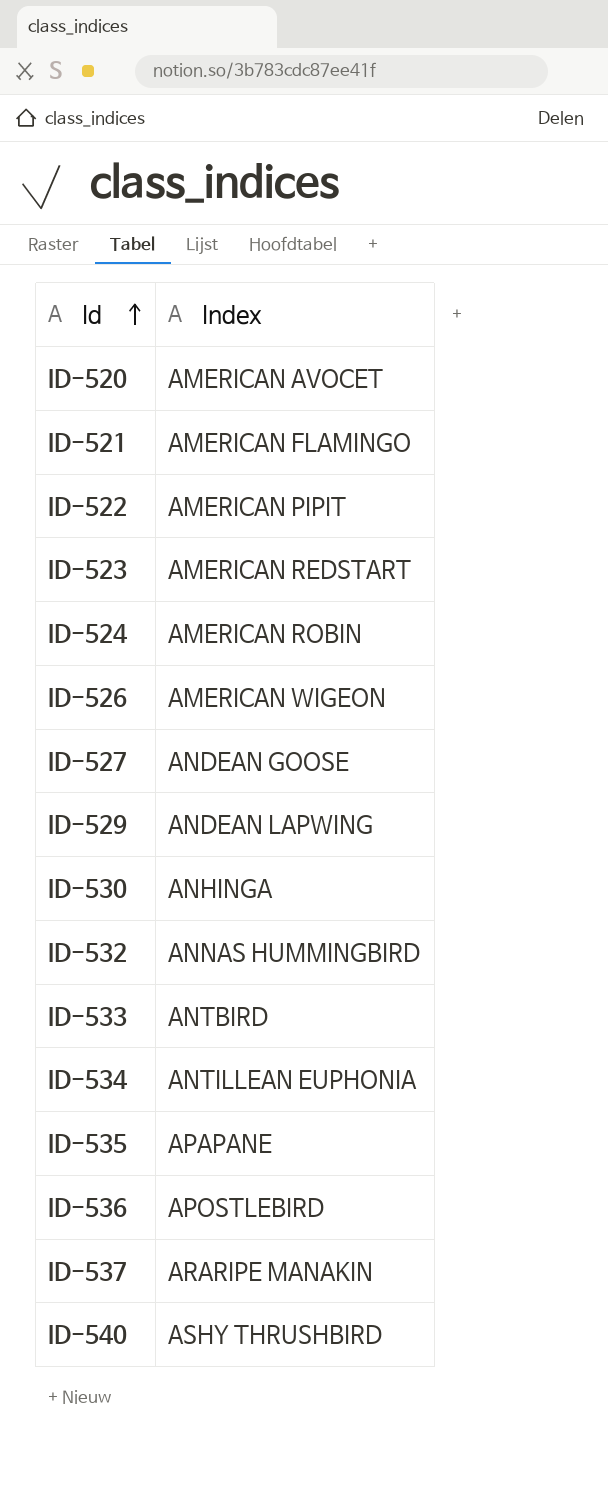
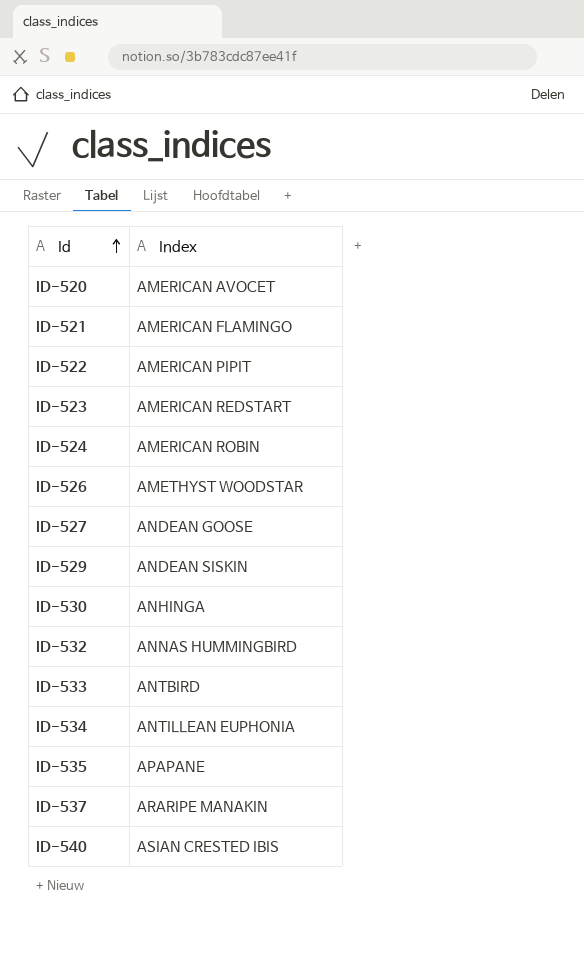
row ID-536: APOSTLEBIRD -> none
ID-526 | Index: AMERICAN WIGEON -> AMETHYST WOODSTAR
ID-529 | Index: ANDEAN LAPWING -> ANDEAN SISKIN
ID-540 | Index: ASHY THRUSHBIRD -> ASIAN CRESTED IBIS

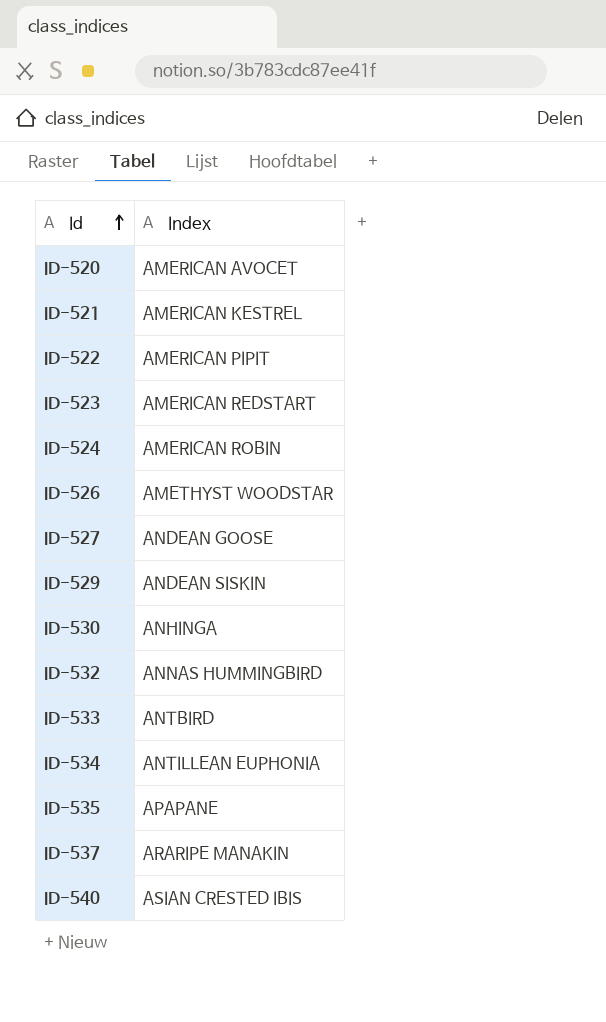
ID-521 | Index: AMERICAN FLAMINGO -> AMERICAN KESTREL

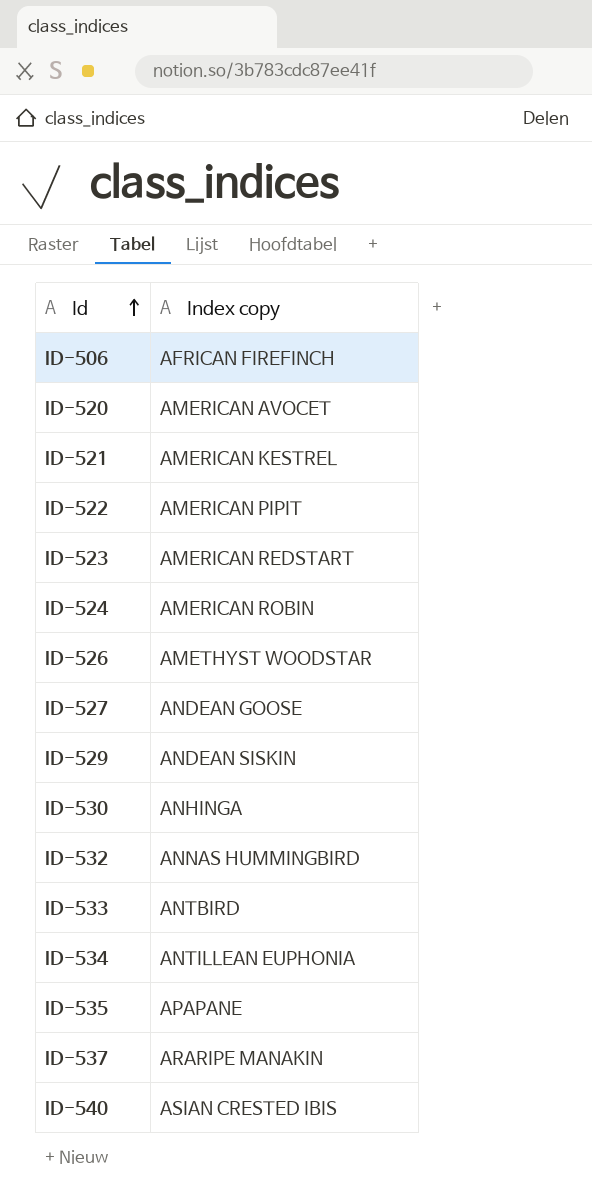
column name: Index -> Index copy
row ID-506: none -> AFRICAN FIREFINCH

